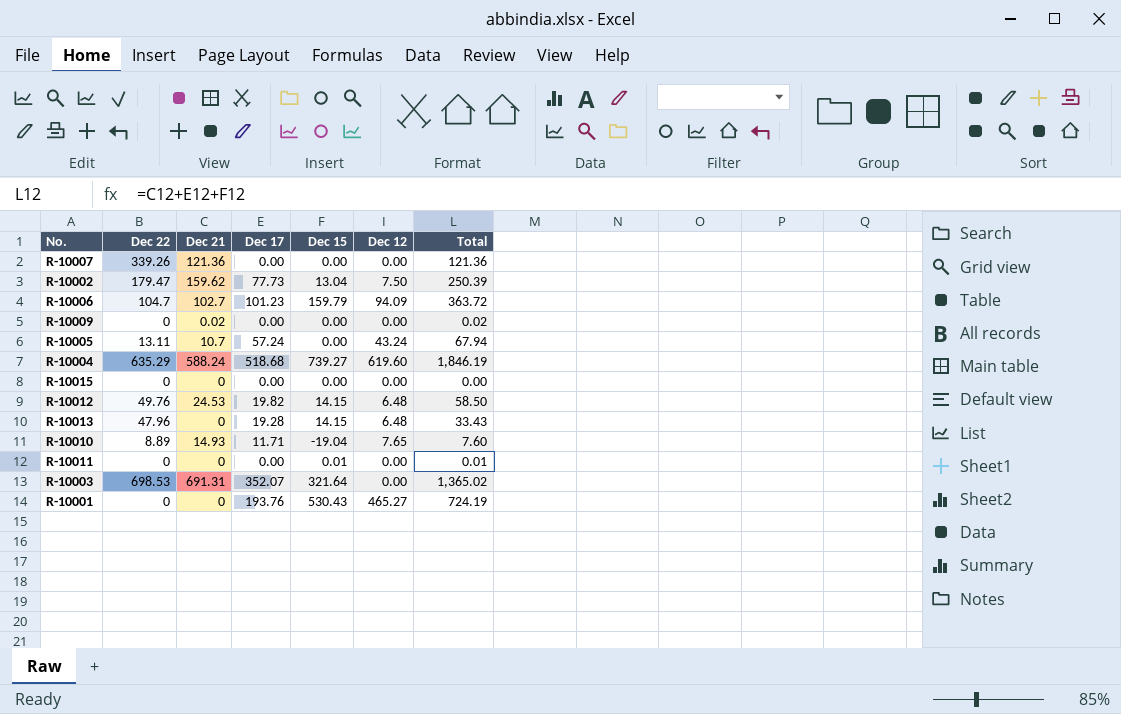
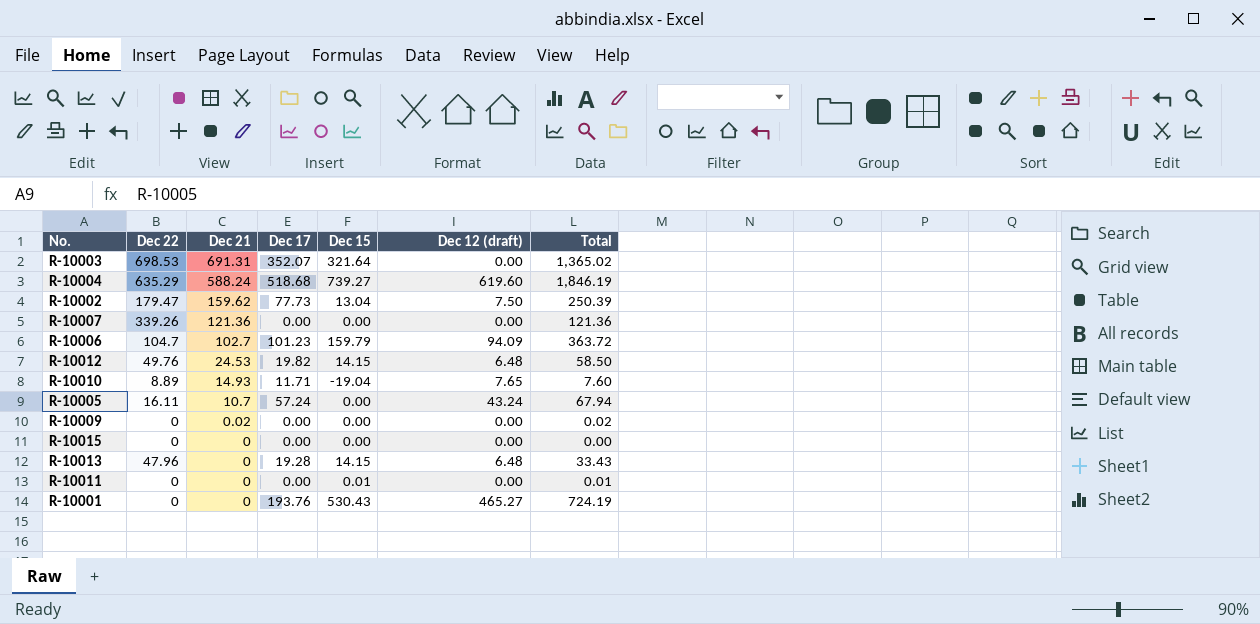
row order: none -> Dec 21 descending
column name: Dec 12 -> Dec 12 (draft)
R-10005 | Dec 22: 13.11 -> 16.11

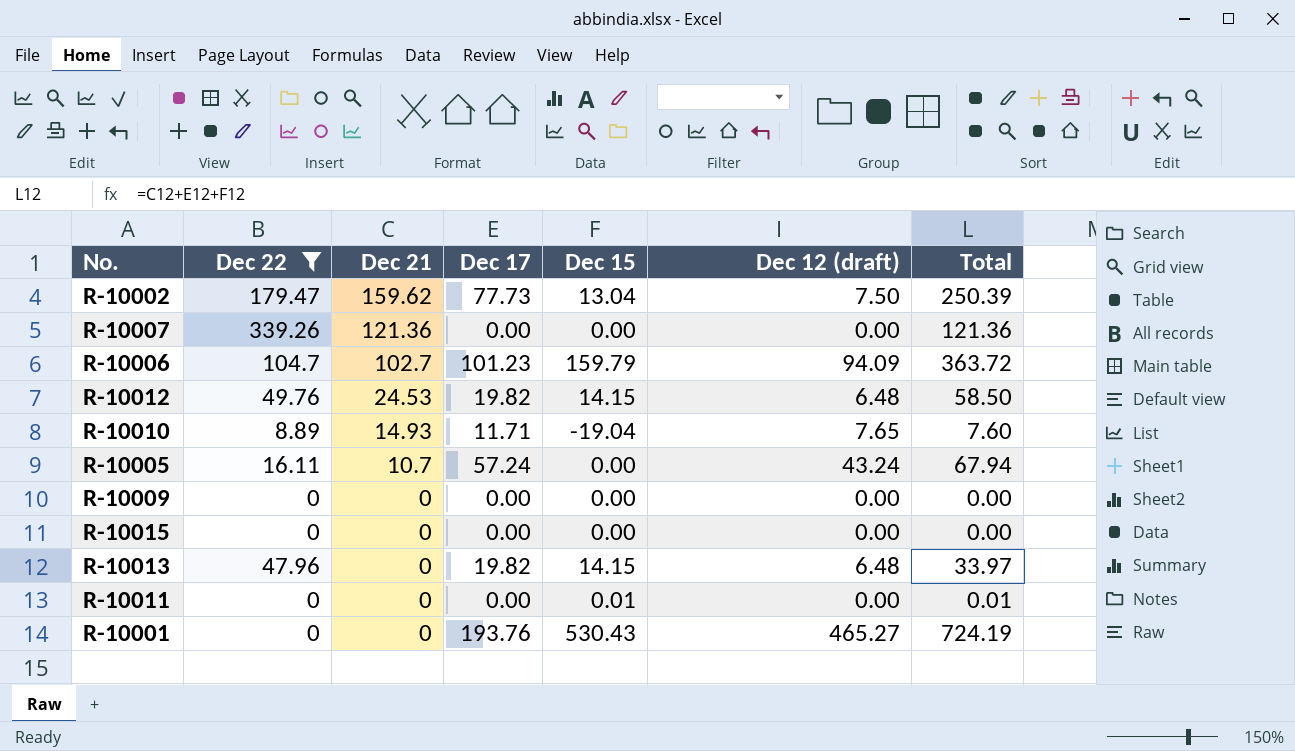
filter: none -> Dec 22 <= 339.26
R-10009 | Dec 21: 0.02 -> 0
R-10009 | Total: 0.02 -> 0.00
R-10013 | Dec 17: 19.28 -> 19.82
R-10013 | Total: 33.43 -> 33.97

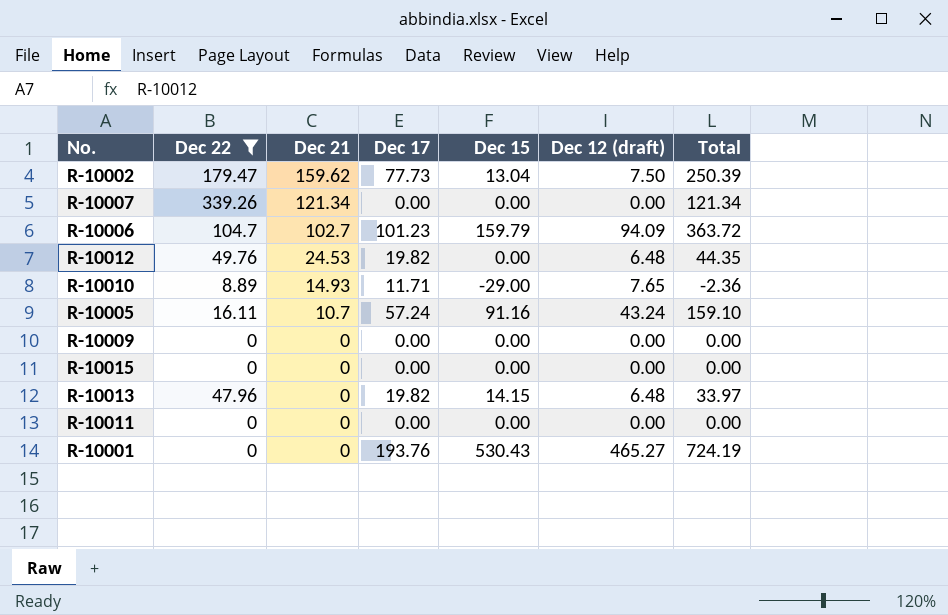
R-10007 | Dec 21: 121.36 -> 121.34
R-10007 | Total: 121.36 -> 121.34
R-10012 | Dec 15: 14.15 -> 0.00
R-10012 | Total: 58.50 -> 44.35
R-10010 | Dec 15: -19.04 -> -29.00
R-10010 | Total: 7.60 -> -2.36
R-10005 | Dec 15: 0.00 -> 91.16
R-10005 | Total: 67.94 -> 159.10
R-10011 | Dec 15: 0.01 -> 0.00
R-10011 | Total: 0.01 -> 0.00

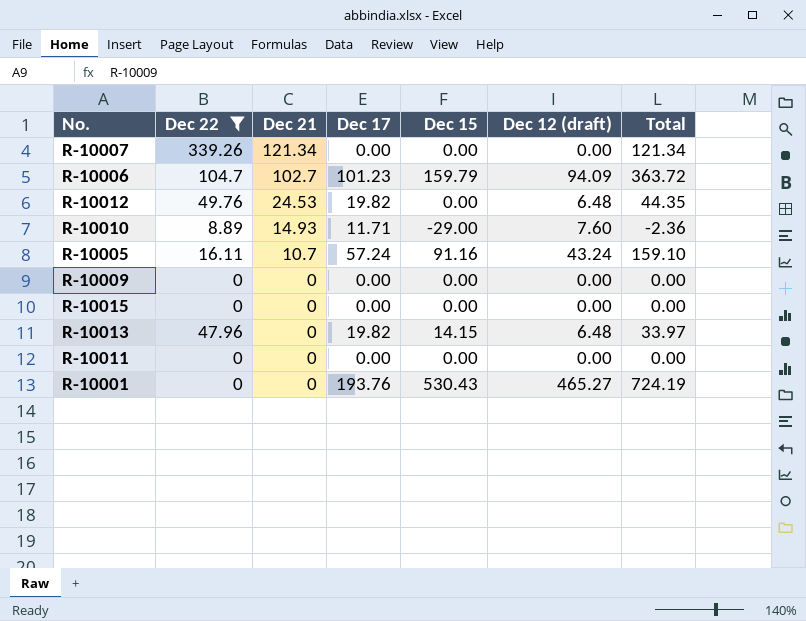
row R-10002: 179.47 | 159.62 | 77.73 | 13.04 | 7.50 | 250.39 -> none
R-10010 | Dec 12 (draft): 7.65 -> 7.60

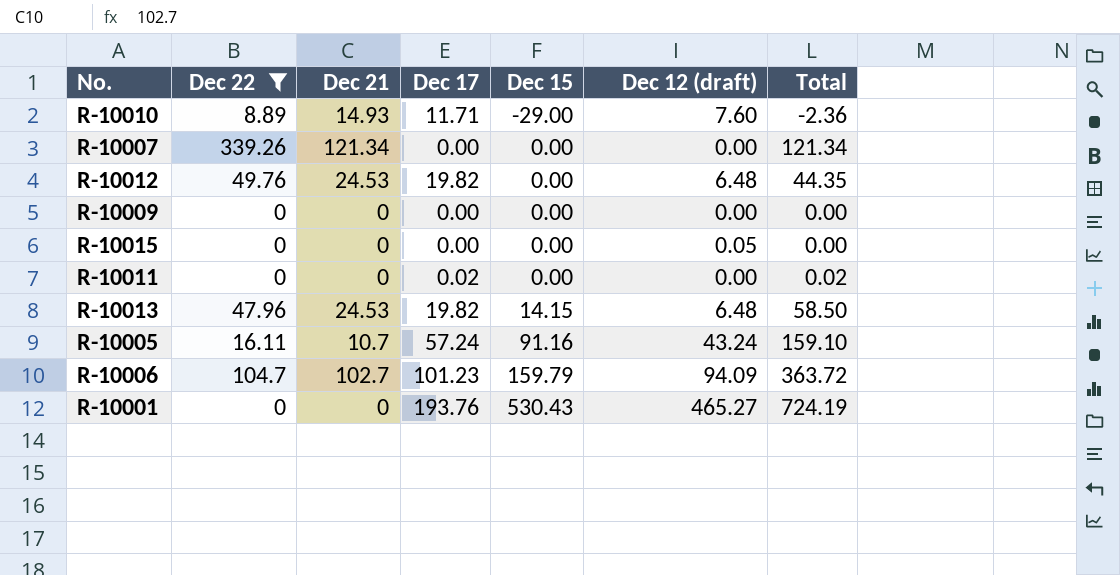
row order: Dec 21 descending -> Dec 15 ascending
R-10015 | Dec 12 (draft): 0.00 -> 0.05
R-10011 | Dec 17: 0.00 -> 0.02
R-10011 | Total: 0.00 -> 0.02
R-10013 | Dec 21: 0 -> 24.53
R-10013 | Total: 33.97 -> 58.50

